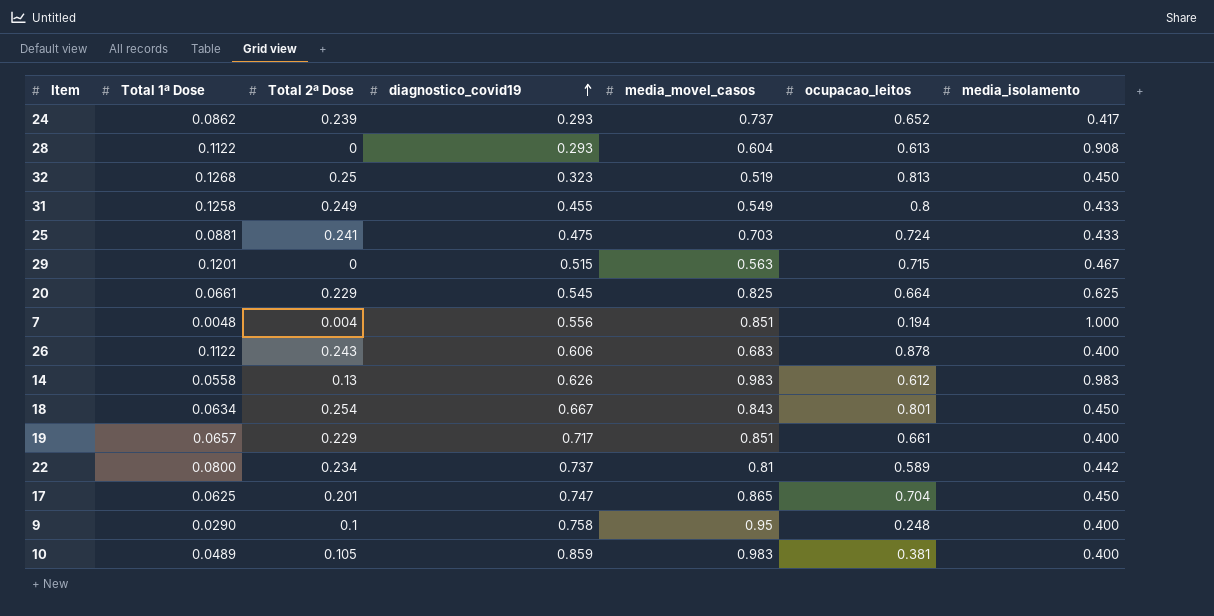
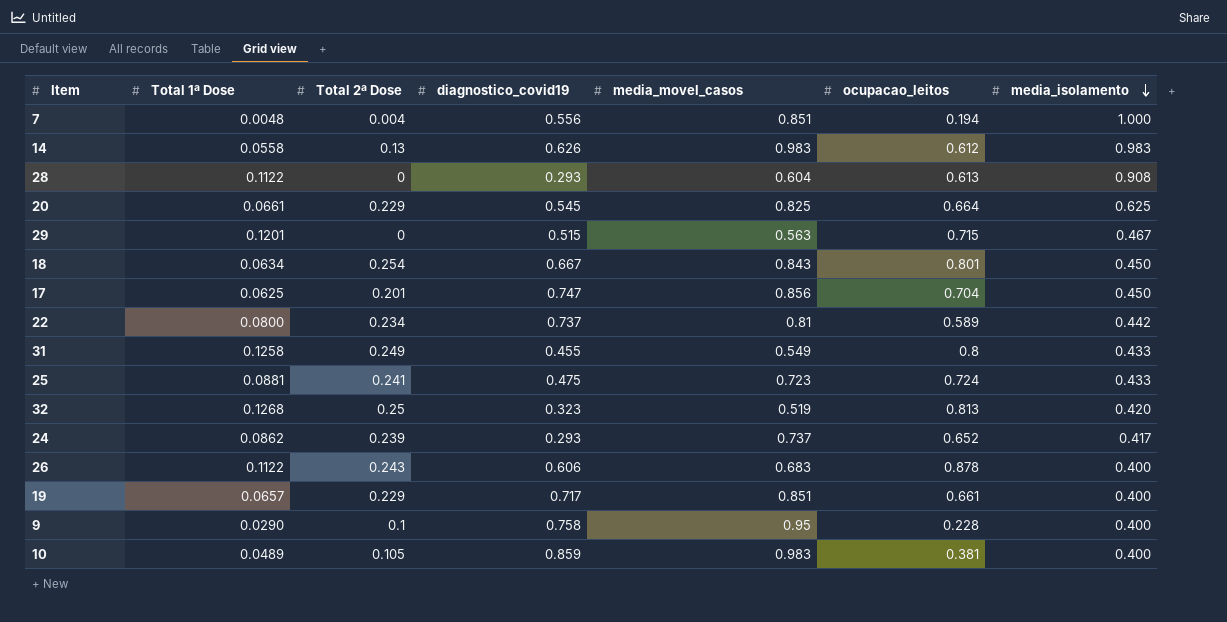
row order: diagnostico_covid19 ascending -> media_isolamento descending
17 | media_movel_casos: 0.865 -> 0.856
25 | media_movel_casos: 0.703 -> 0.723
32 | media_isolamento: 0.450 -> 0.420
9 | ocupacao_leitos: 0.248 -> 0.228

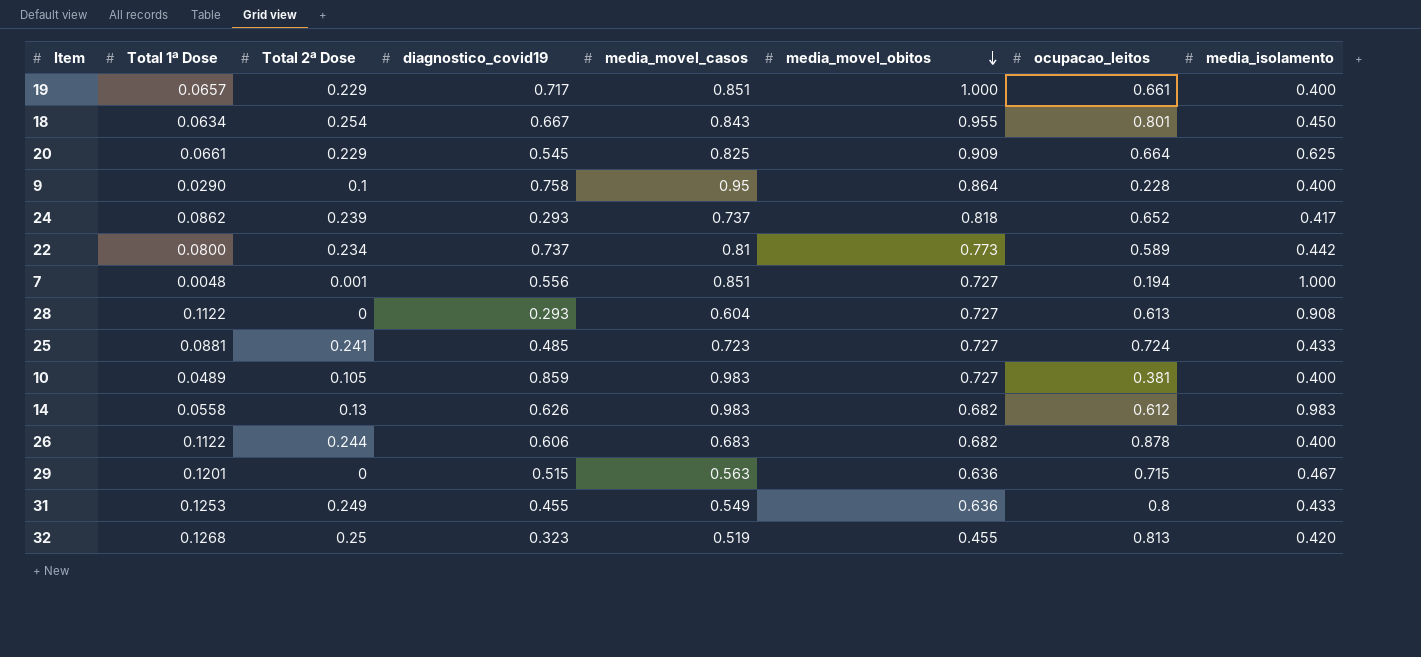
row order: media_isolamento descending -> media_movel_obitos descending
column media_movel_obitos | position: none -> 6
row 17: 0.0625 | 0.201 | 0.747 | 0.856 | 0.704 | 0.450 -> none
7 | Total 2ª Dose: 0.004 -> 0.001
25 | diagnostico_covid19: 0.475 -> 0.485
26 | Total 2ª Dose: 0.243 -> 0.244
31 | Total 1ª Dose: 0.1258 -> 0.1253

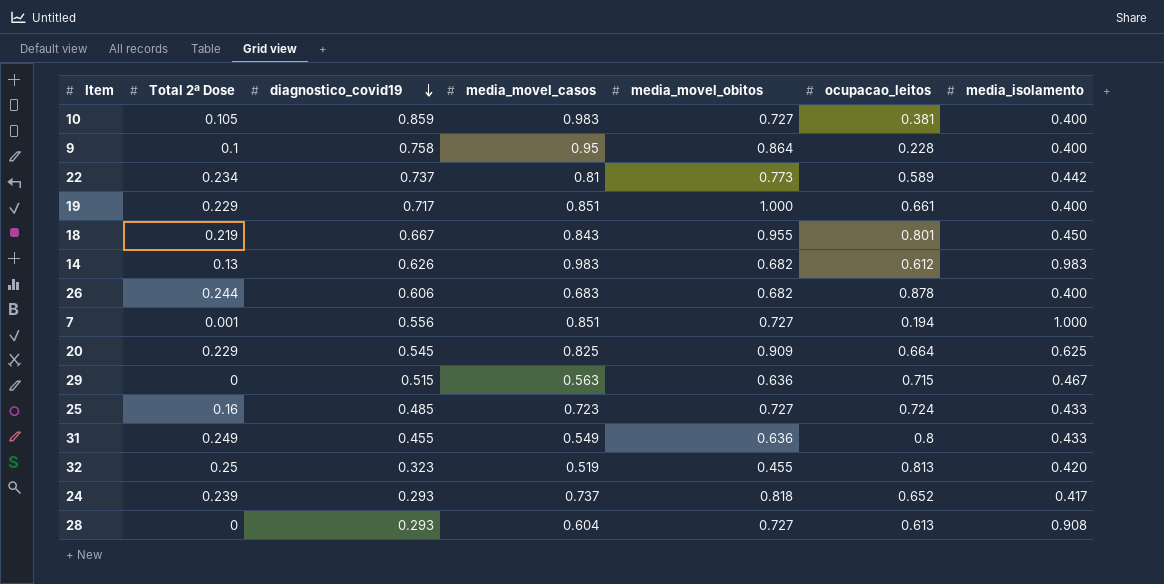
row order: media_movel_obitos descending -> diagnostico_covid19 descending
column Total 1ª Dose | position: 2 -> none
18 | Total 2ª Dose: 0.254 -> 0.219
25 | Total 2ª Dose: 0.241 -> 0.16

